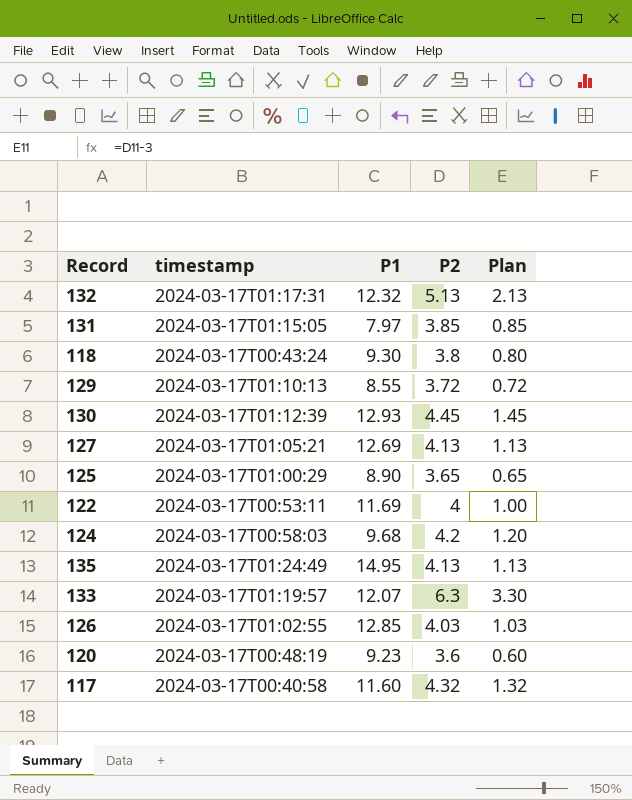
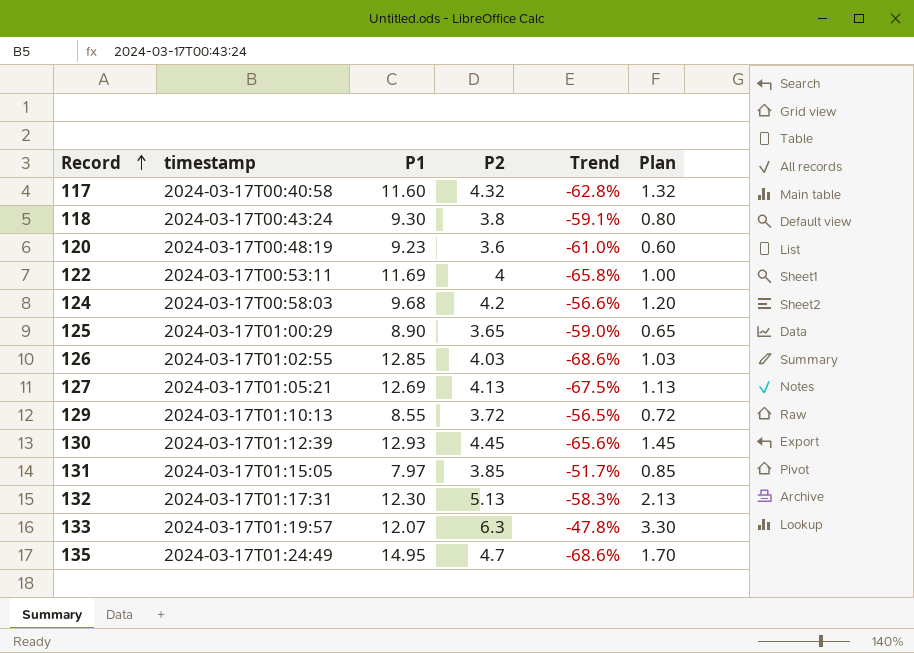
row order: none -> Record ascending
column Trend | formula: none -> ([P2] - [P1]) / [P1]
132 | P1: 12.32 -> 12.30
135 | P2: 4.13 -> 4.7
135 | Plan: 1.13 -> 1.70

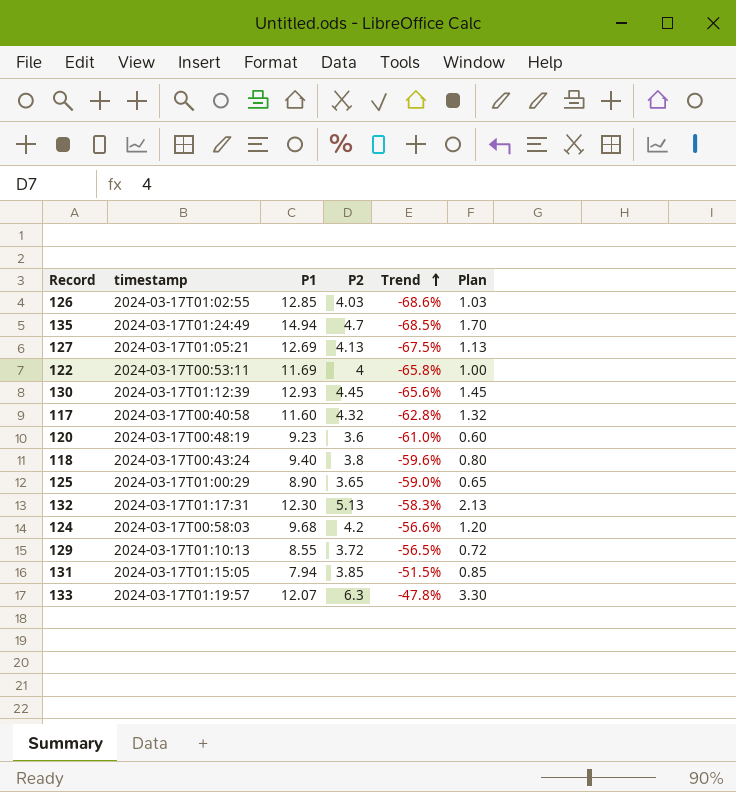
row order: Record ascending -> Trend ascending
135 | P1: 14.95 -> 14.94
135 | Trend: -68.6% -> -68.5%
118 | P1: 9.30 -> 9.40
118 | Trend: -59.1% -> -59.6%
131 | P1: 7.97 -> 7.94
131 | Trend: -51.7% -> -51.5%

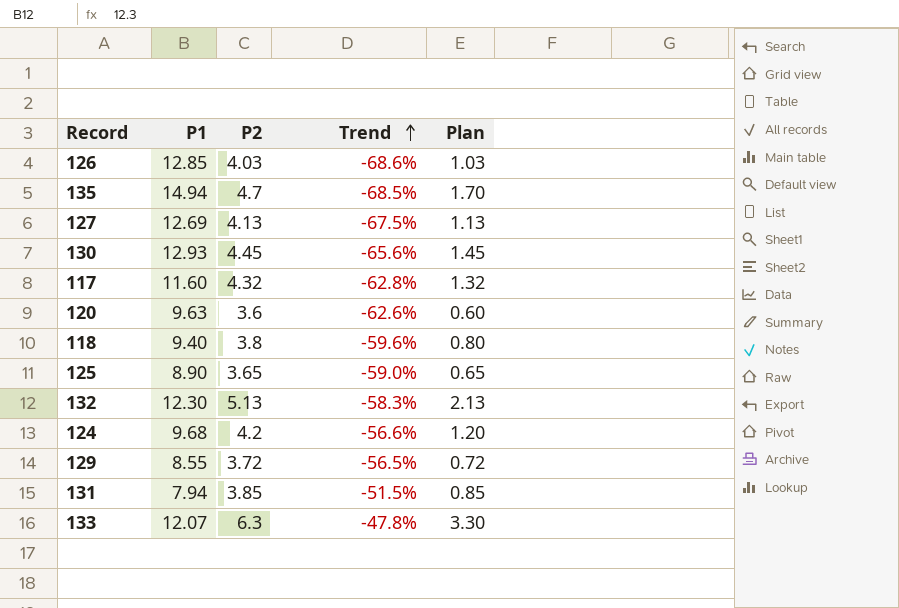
column timestamp | position: 2 -> none
row 122: 2024-03-17T00:53:11 | 11.69 | 4 | -65.8% | 1.00 -> none
120 | P1: 9.23 -> 9.63
120 | Trend: -61.0% -> -62.6%

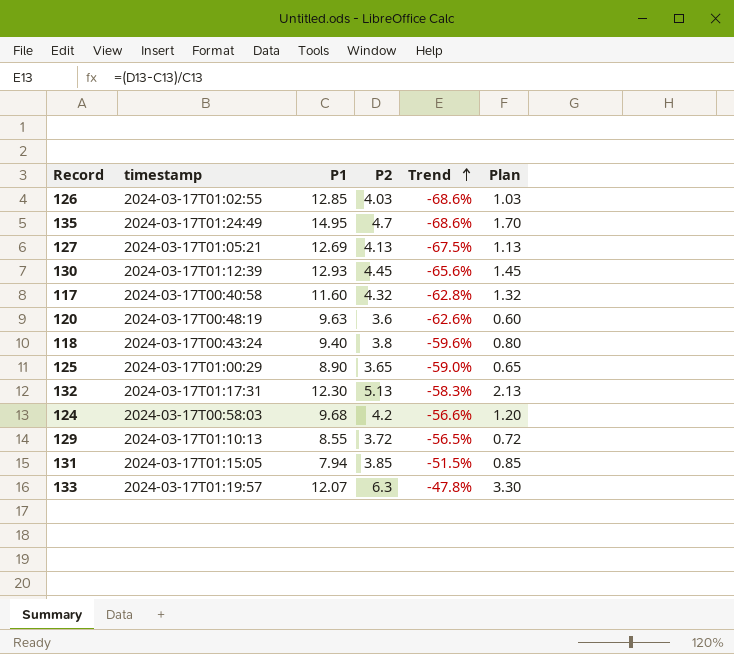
column timestamp | position: none -> 2
135 | P1: 14.94 -> 14.95
135 | Trend: -68.5% -> -68.6%

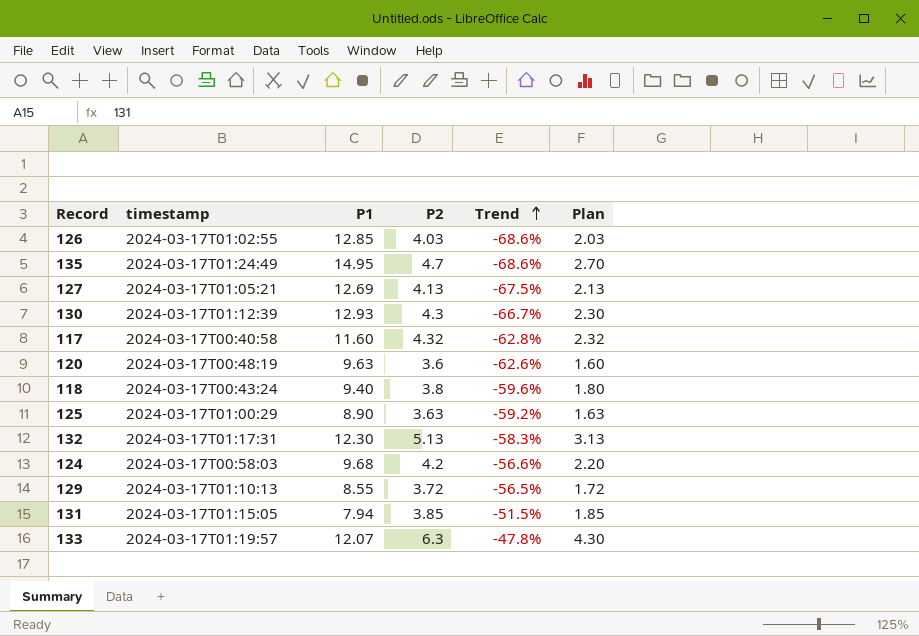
column Plan | formula: [P2] - 3 -> [P2] - 2
130 | P2: 4.45 -> 4.3
130 | Trend: -65.6% -> -66.7%
125 | P2: 3.65 -> 3.63
125 | Trend: -59.0% -> -59.2%

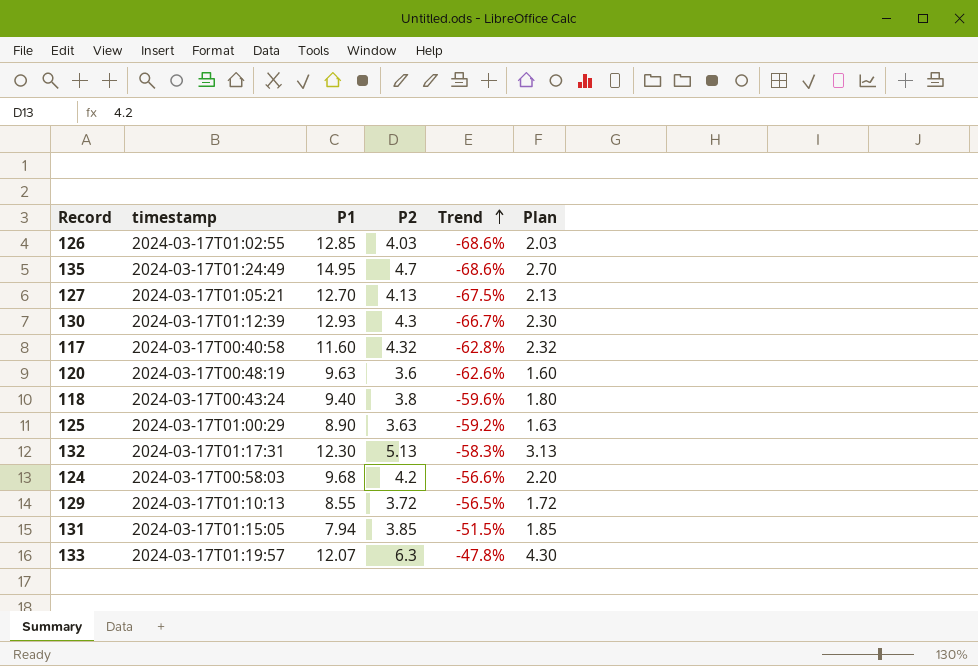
127 | P1: 12.69 -> 12.70

